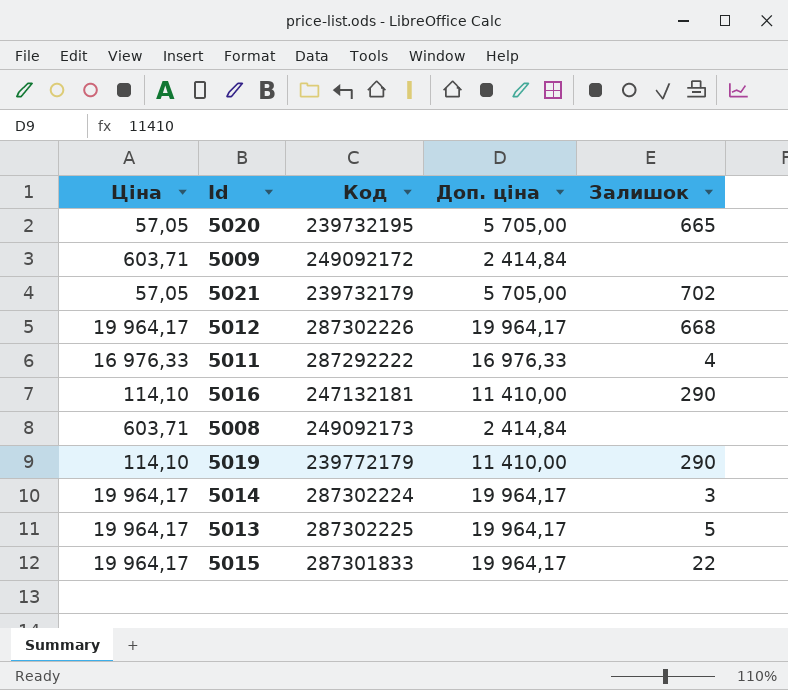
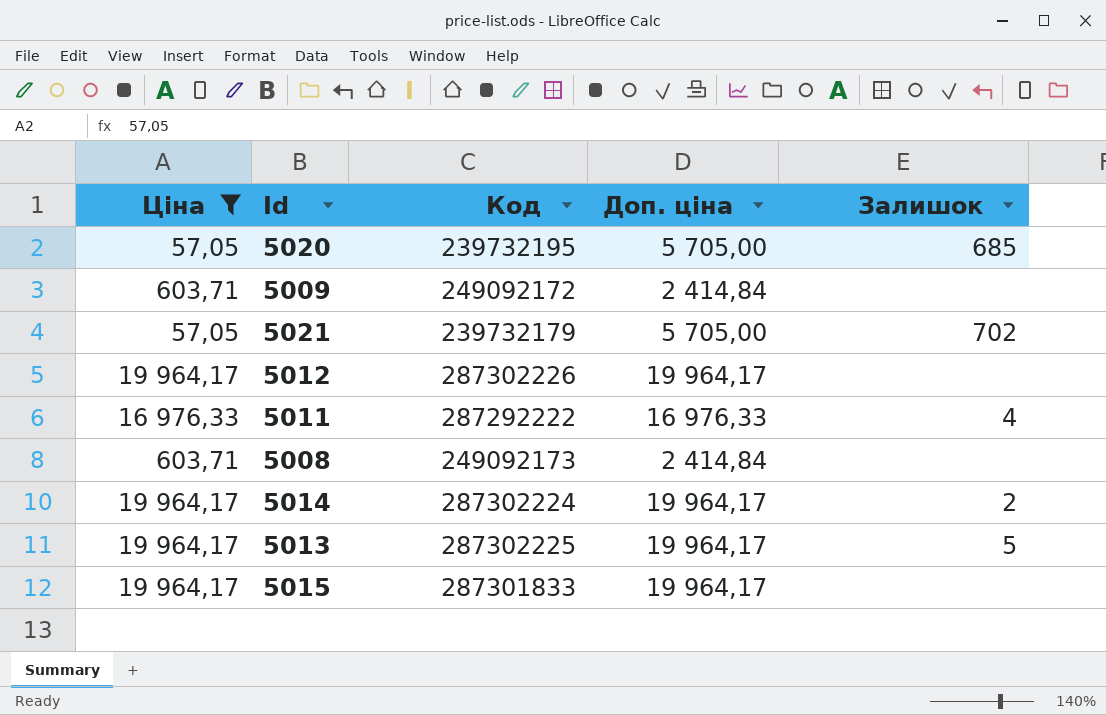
filter: none -> Ціна != 114,10
5020 | Залишок: 665 -> 685
5012 | Залишок: 668 -> none
5014 | Залишок: 3 -> 2
5015 | Залишок: 22 -> none

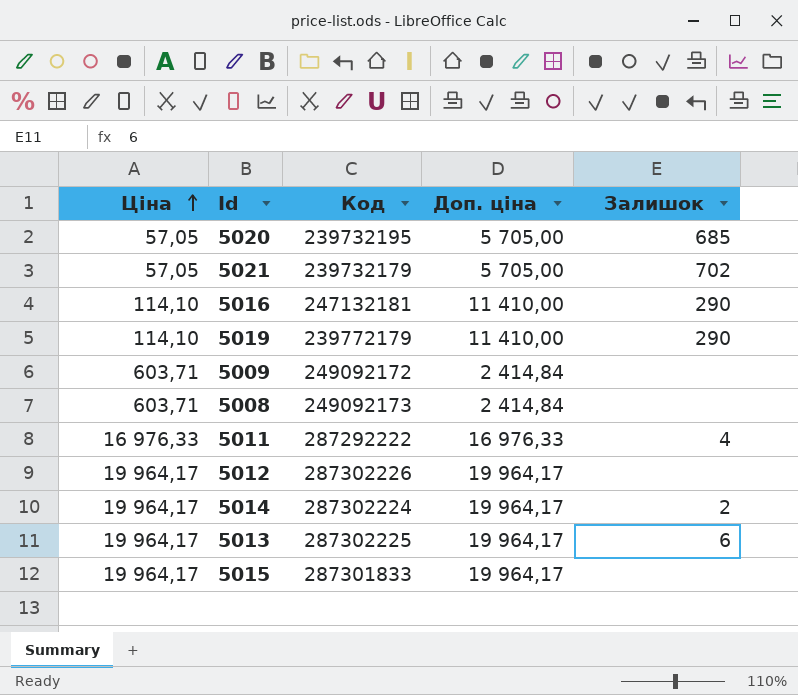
filter: Ціна != 114,10 -> none
row order: none -> Ціна ascending
5013 | Залишок: 5 -> 6

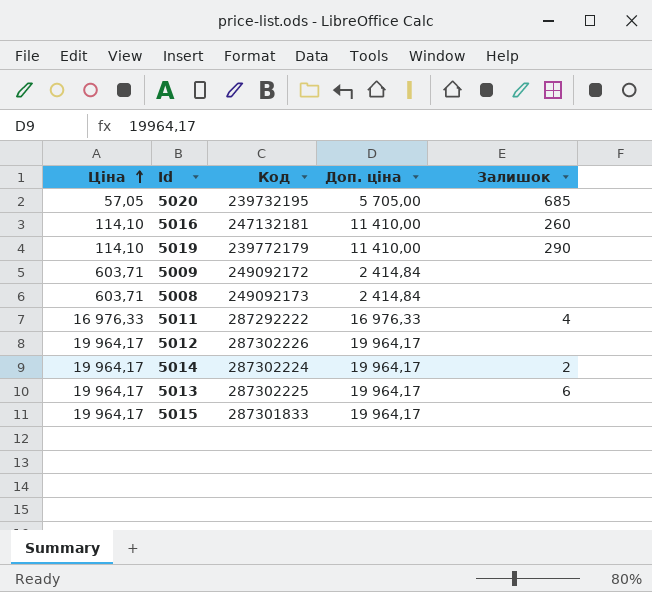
row 5021: 57,05 | 239732179 | 5 705,00 | 702 -> none
5016 | Залишок: 290 -> 260

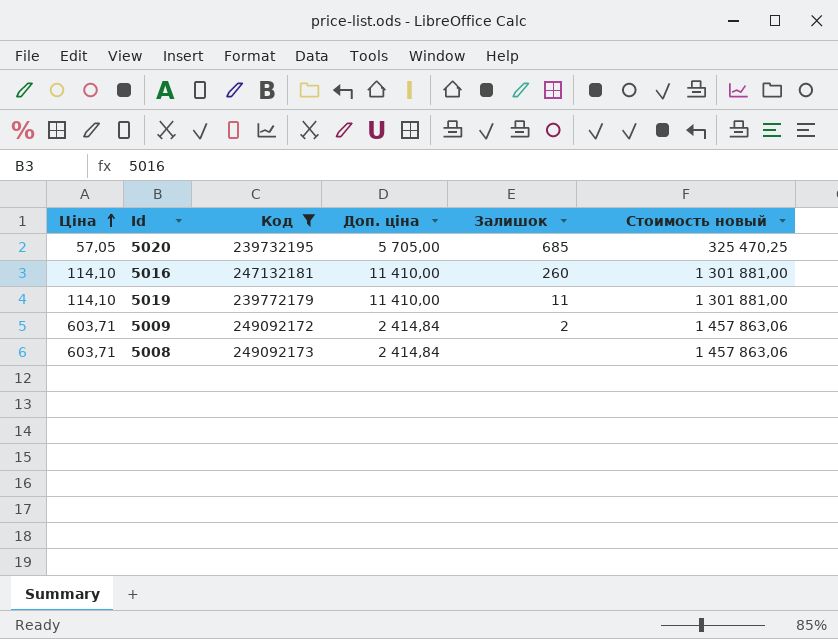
filter: none -> Код <= 249092173
column Стоимость новый | formula: none -> [Ціна] * [Доп. ціна]
5019 | Залишок: 290 -> 11
5009 | Залишок: none -> 2

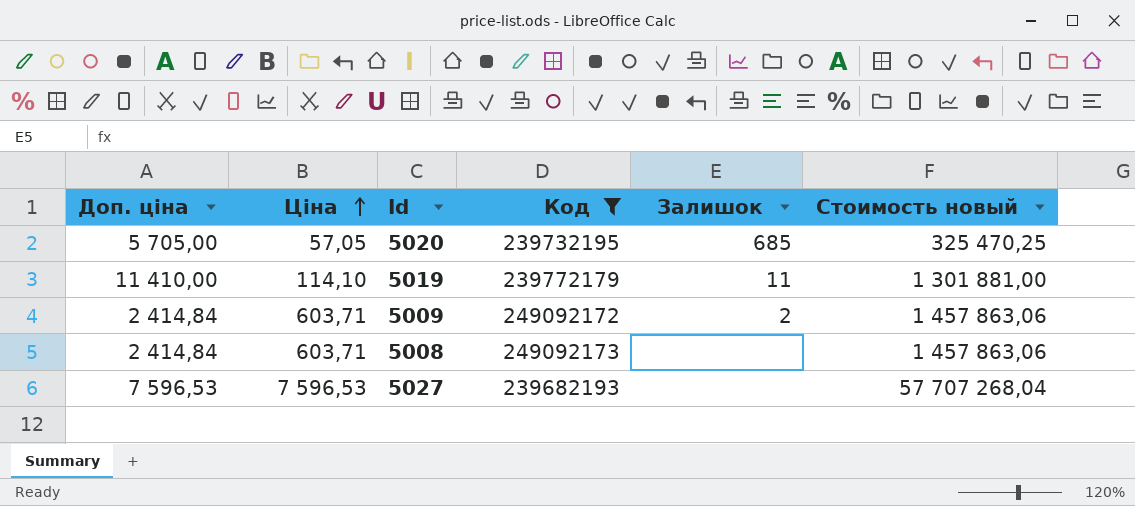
column Доп. ціна | position: 4 -> 1
row 5016: 114,10 | 247132181 | 11 410,00 | 260 | 1 301 881,00 -> none
row 5027: none -> 7 596,53 | 7 596,53 | 239682193 | none | 57 707 268,04

